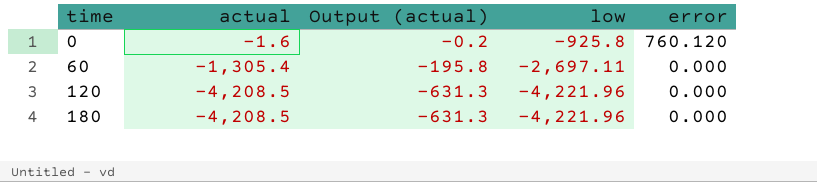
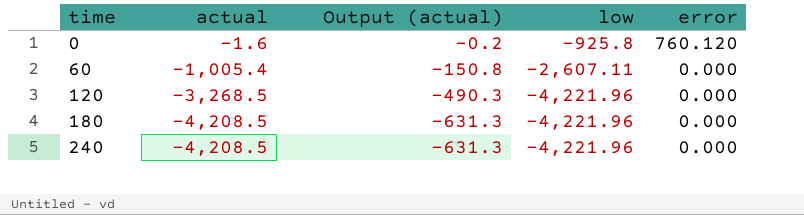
60 | actual: -1,305.4 -> -1,005.4
60 | Output (actual): -195.8 -> -150.8
60 | low: -2,697.11 -> -2,607.11
120 | actual: -4,208.5 -> -3,268.5
120 | Output (actual): -631.3 -> -490.3
row 240: none -> -4,208.5 | -631.3 | -4,221.96 | 0.000

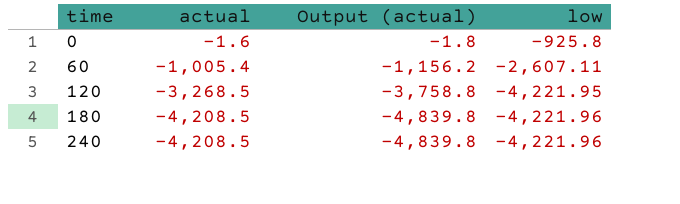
column error | position: 5 -> none
column Output (actual) | formula: [actual] * 0.15 -> [actual] * 1.15
120 | low: -4,221.96 -> -4,221.95

